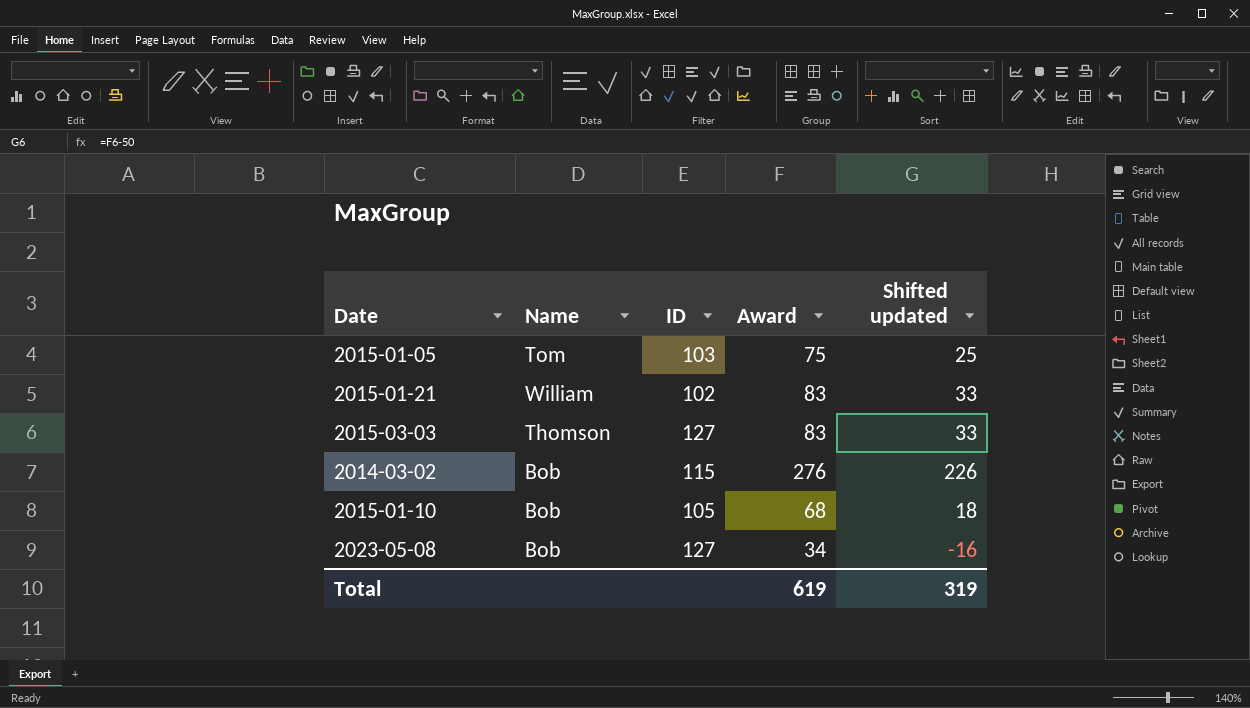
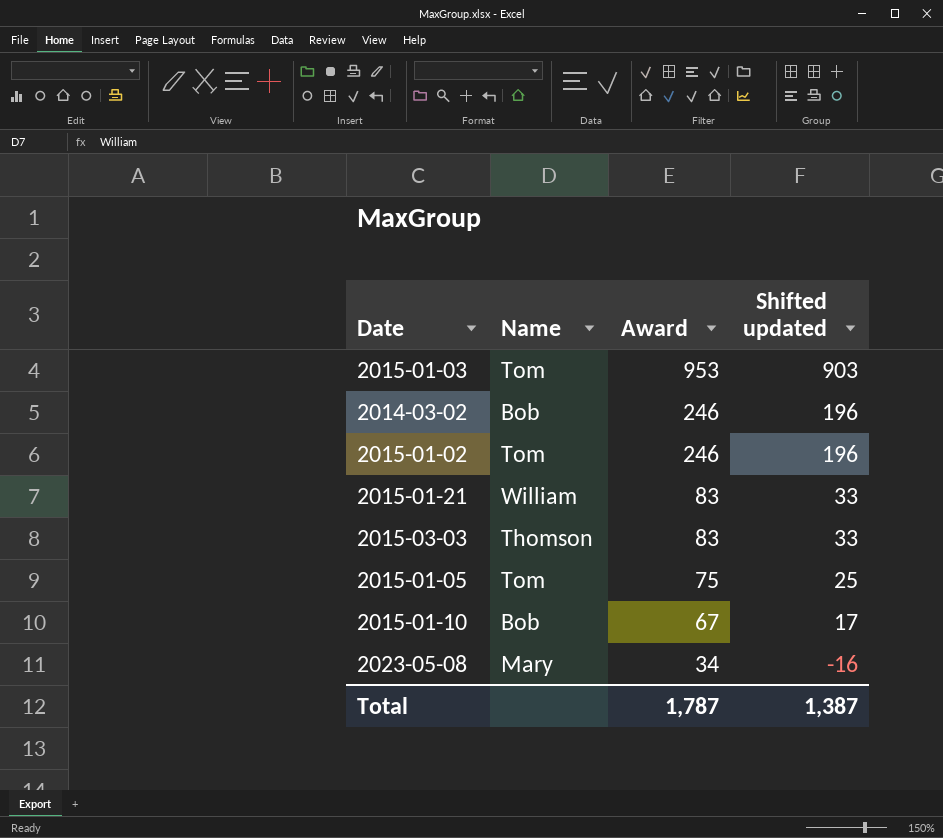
row order: none -> Award descending
column ID | position: 3 -> none
row 2015-01-03: none -> Tom | 953 | 903
2014-03-02 | Award: 276 -> 246
2014-03-02 | Shifted updated: 226 -> 196
row 2015-01-02: none -> Tom | 246 | 196
2015-01-10 | Award: 68 -> 67
2015-01-10 | Shifted updated: 18 -> 17
2023-05-08 | Name: Bob -> Mary
Total | Award: 619 -> 1,787
Total | Shifted updated: 319 -> 1,387

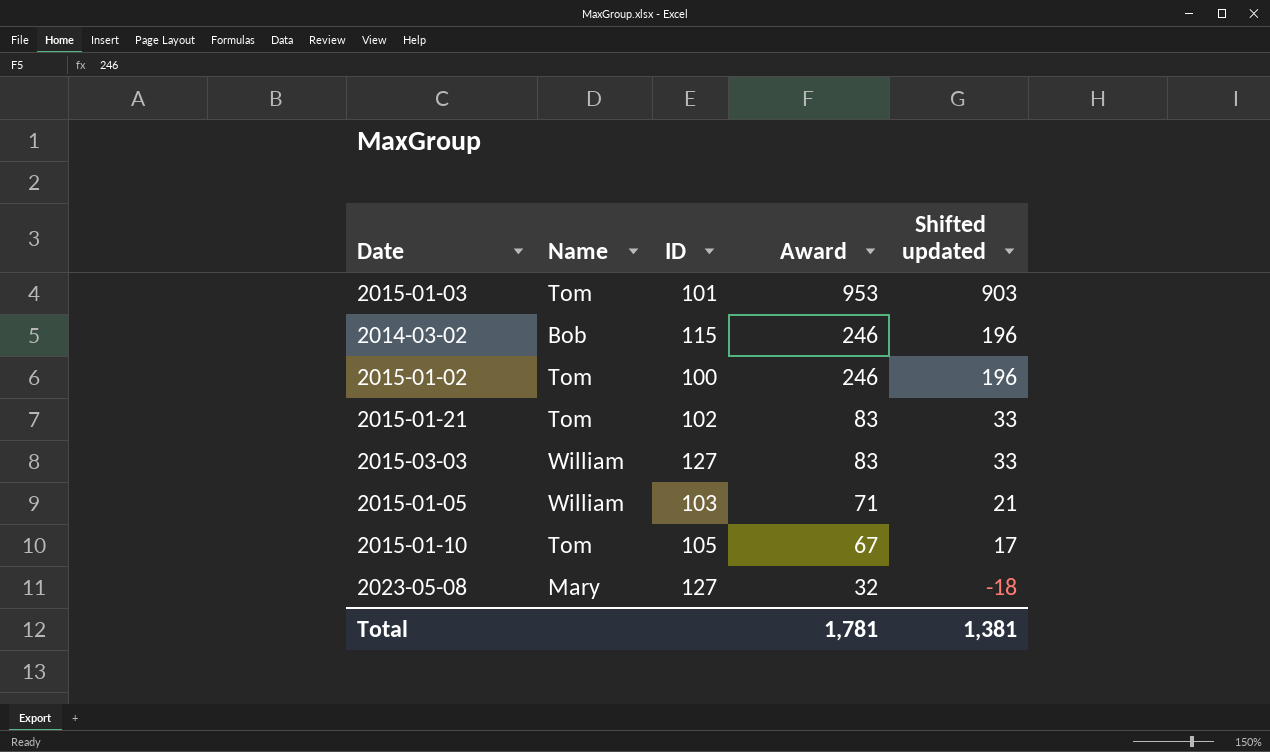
column ID | position: none -> 3
2015-01-21 | Name: William -> Tom
2015-03-03 | Name: Thomson -> William
2015-01-05 | Name: Tom -> William
2015-01-05 | Award: 75 -> 71
2015-01-05 | Shifted updated: 25 -> 21
2015-01-10 | Name: Bob -> Tom
2023-05-08 | Award: 34 -> 32
2023-05-08 | Shifted updated: -16 -> -18
Total | Award: 1,787 -> 1,781
Total | Shifted updated: 1,387 -> 1,381

